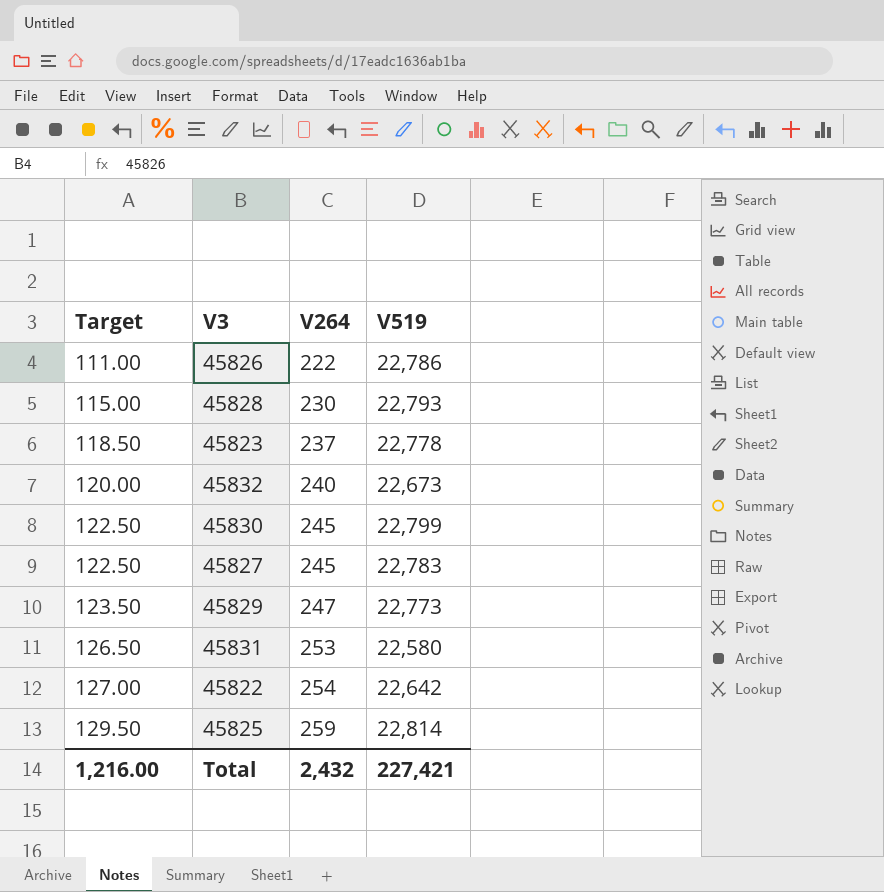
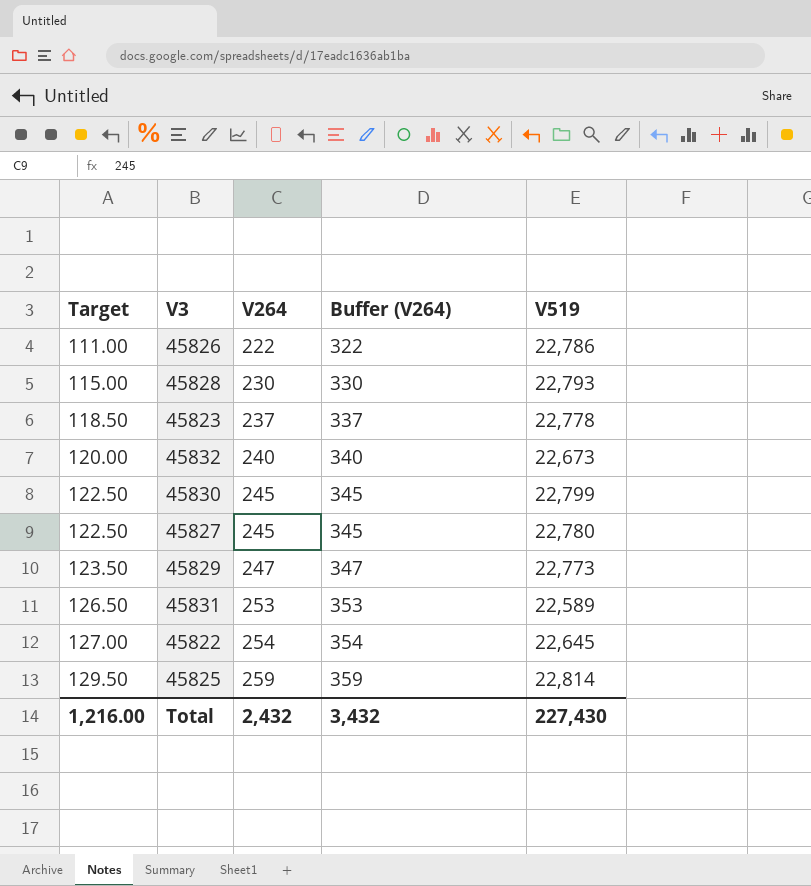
column Buffer (V264) | formula: none -> [V264] + 100
45827 | V519: 22,783 -> 22,780
45831 | V519: 22,580 -> 22,589
45822 | V519: 22,642 -> 22,645
Total | V519: 227,421 -> 227,430

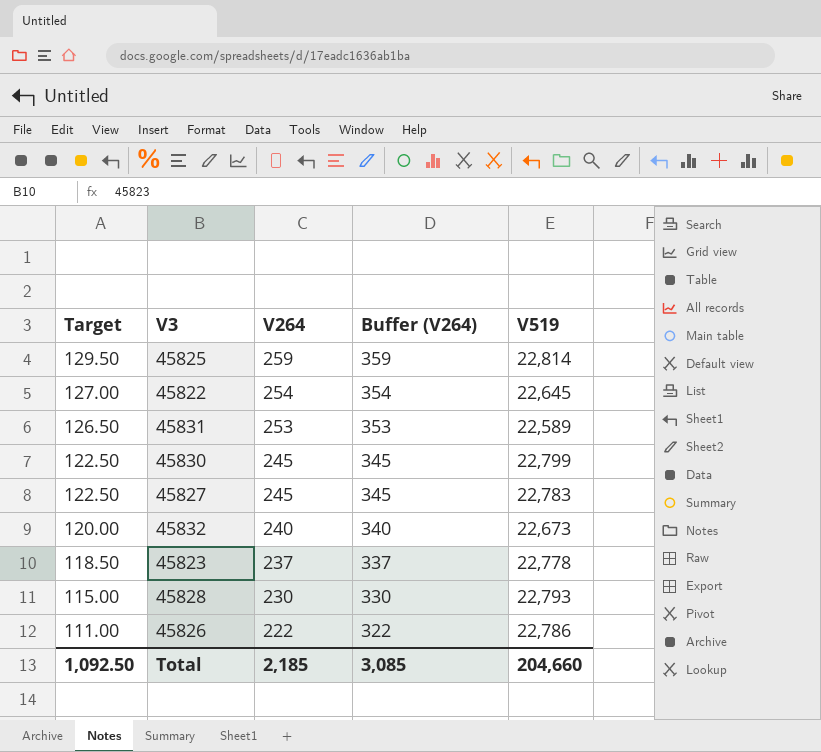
row order: Target ascending -> Target descending
row 45829: 123.50 | 247 | 347 | 22,773 -> none
45827 | V519: 22,780 -> 22,783
Total | Target: 1,216.00 -> 1,092.50
Total | V264: 2,432 -> 2,185
Total | Buffer (V264): 3,432 -> 3,085
Total | V519: 227,430 -> 204,660

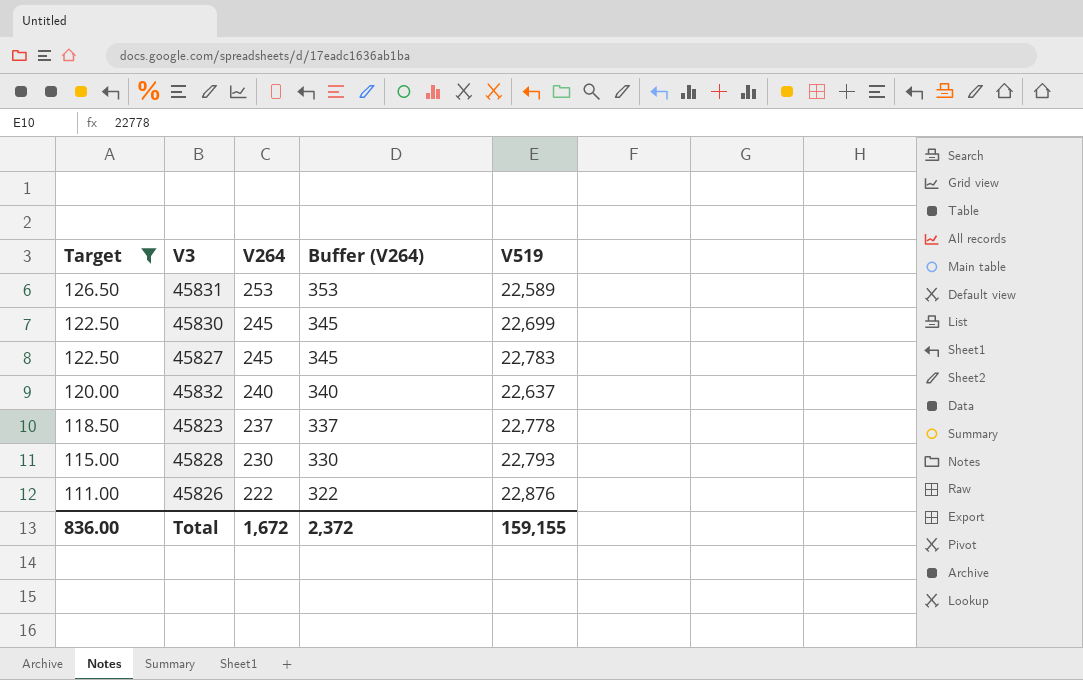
filter: none -> Target <= 126.50
45830 | V519: 22,799 -> 22,699
45832 | V519: 22,673 -> 22,637
45826 | V519: 22,786 -> 22,876
Total | Target: 1,092.50 -> 836.00
Total | V264: 2,185 -> 1,672
Total | Buffer (V264): 3,085 -> 2,372
Total | V519: 204,660 -> 159,155

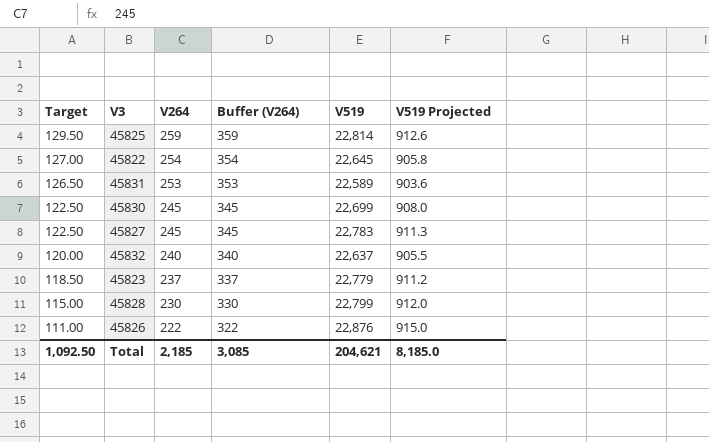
filter: Target <= 126.50 -> none
column V519 Projected | formula: none -> [V519] * 0.04
45823 | V519: 22,778 -> 22,779
45828 | V519: 22,793 -> 22,799
Total | Target: 836.00 -> 1,092.50
Total | V264: 1,672 -> 2,185
Total | Buffer (V264): 2,372 -> 3,085
Total | V519: 159,155 -> 204,621

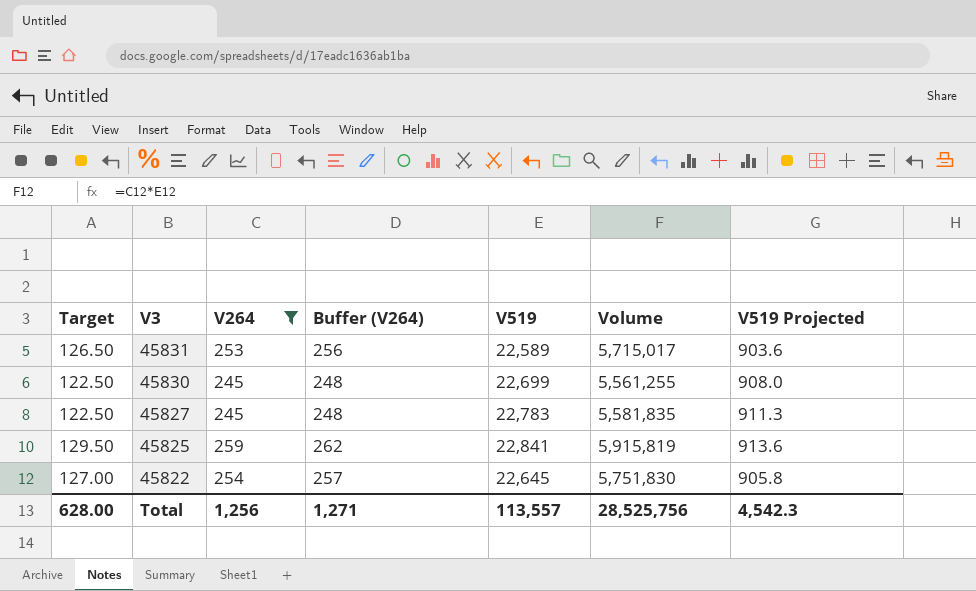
filter: none -> V264 >= 245
row order: Target descending -> V3 descending
column Buffer (V264) | formula: [V264] + 100 -> [V264] + 3
column Volume | formula: none -> [V264] * [V519]
45825 | V519: 22,814 -> 22,841
45825 | V519 Projected: 912.6 -> 913.6
Total | Target: 1,092.50 -> 628.00
Total | V264: 2,185 -> 1,256
Total | Buffer (V264): 3,085 -> 1,271
Total | V519: 204,621 -> 113,557
Total | V519 Projected: 8,185.0 -> 4,542.3

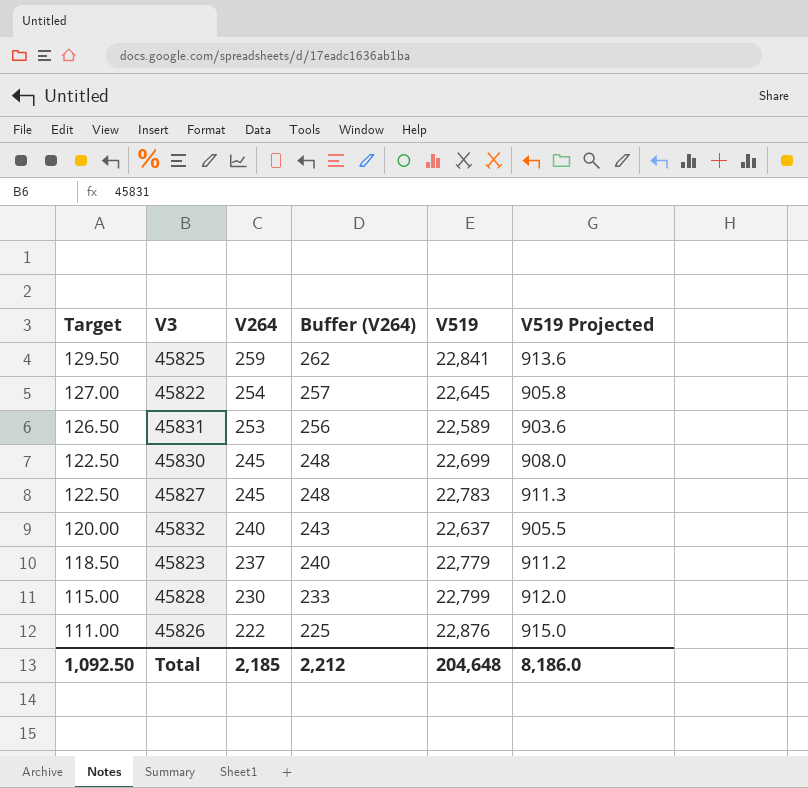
filter: V264 >= 245 -> none
row order: V3 descending -> Target descending
column Volume | formula: [V264] * [V519] -> none
Total | Target: 628.00 -> 1,092.50
Total | V264: 1,256 -> 2,185
Total | Buffer (V264): 1,271 -> 2,212
Total | V519: 113,557 -> 204,648
Total | V519 Projected: 4,542.3 -> 8,186.0

